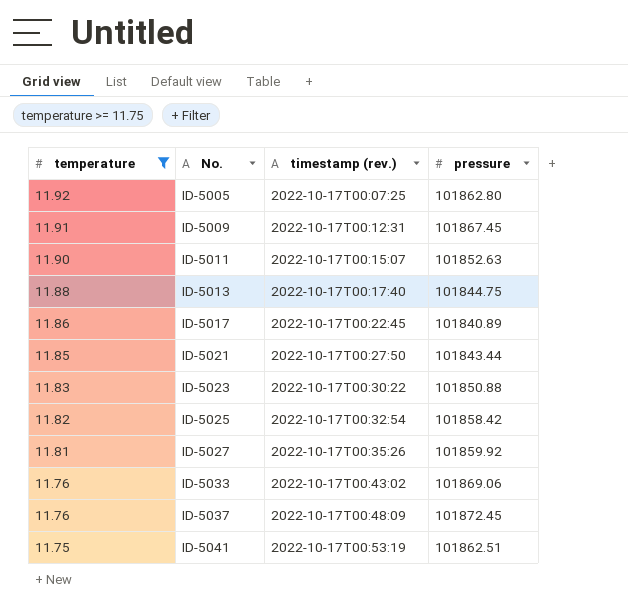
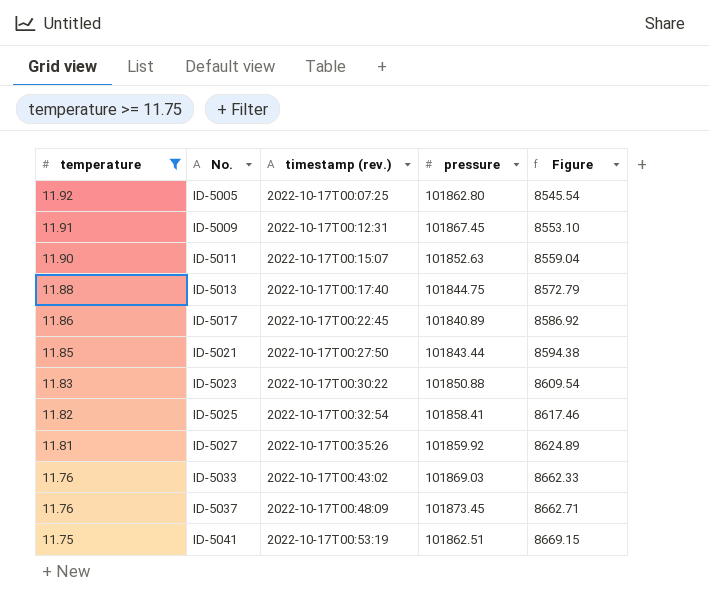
column Figure | formula: none -> [pressure] / [temperature]
ID-5025 | pressure: 101858.42 -> 101858.41
ID-5033 | pressure: 101869.06 -> 101869.03
ID-5037 | pressure: 101872.45 -> 101873.45

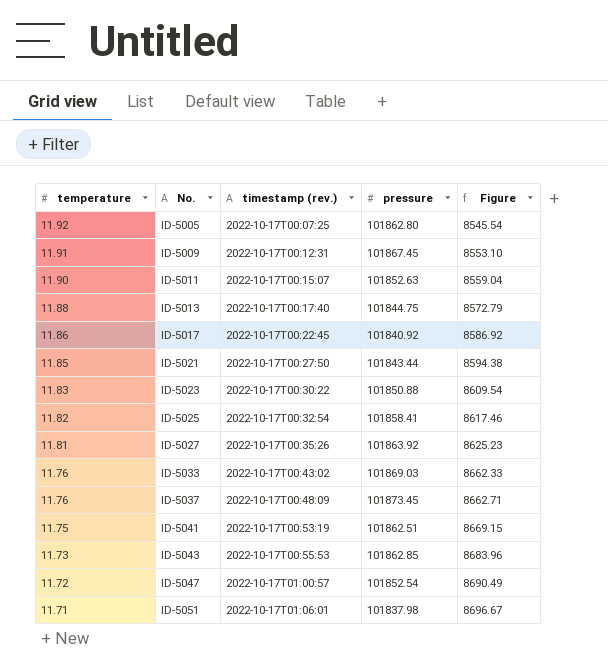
filter: temperature >= 11.75 -> none
ID-5017 | pressure: 101840.89 -> 101840.92
ID-5027 | pressure: 101859.92 -> 101863.92
ID-5027 | Figure: 8624.89 -> 8625.23

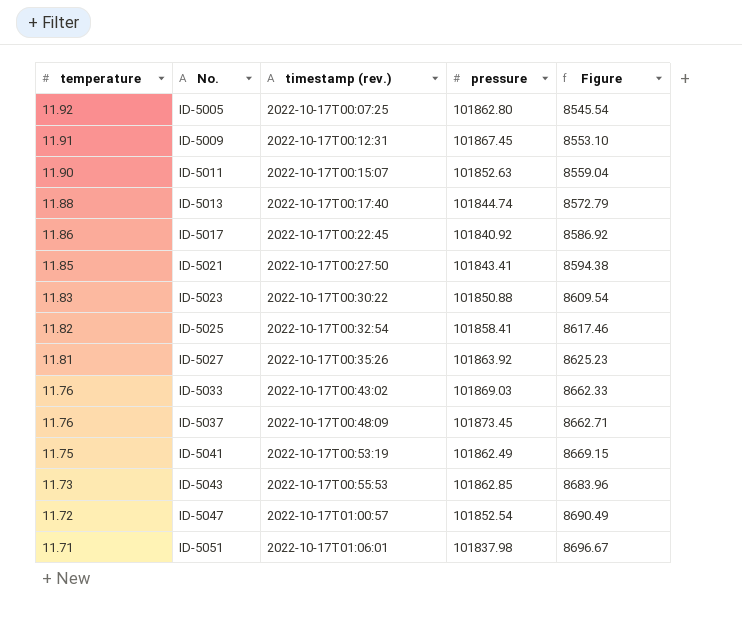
ID-5013 | pressure: 101844.75 -> 101844.74
ID-5021 | pressure: 101843.44 -> 101843.41
ID-5041 | pressure: 101862.51 -> 101862.49

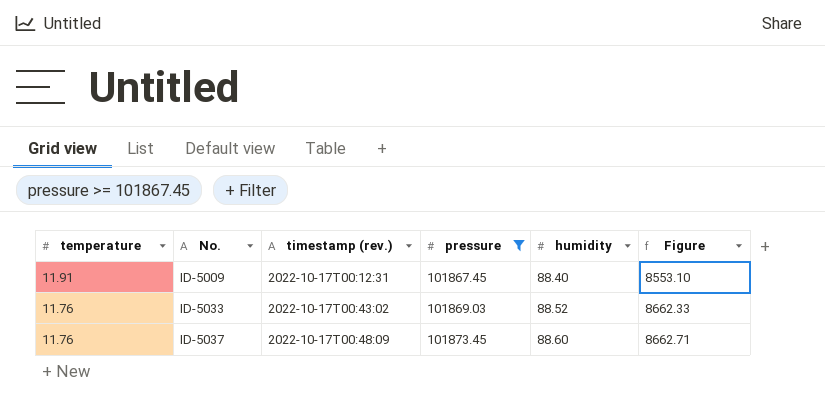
filter: none -> pressure >= 101867.45
column humidity | position: none -> 5

